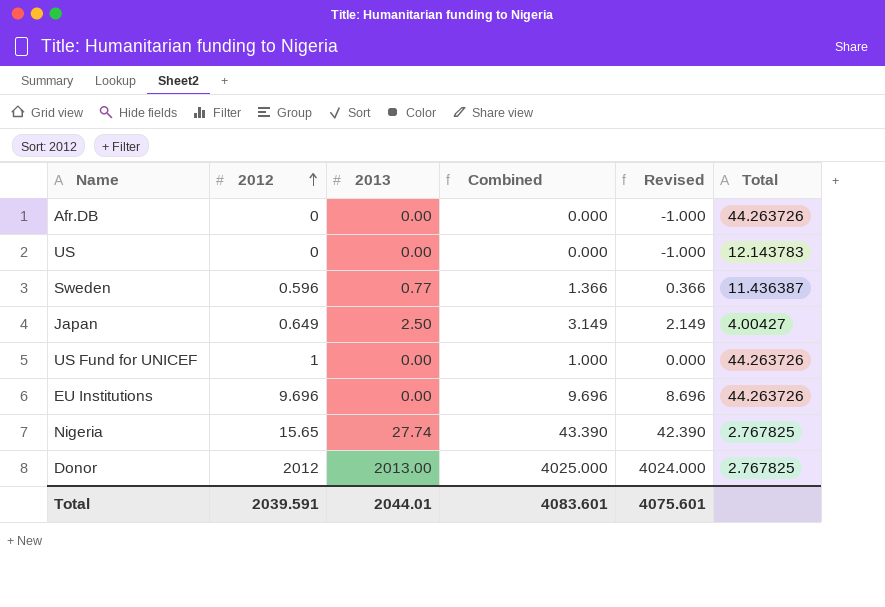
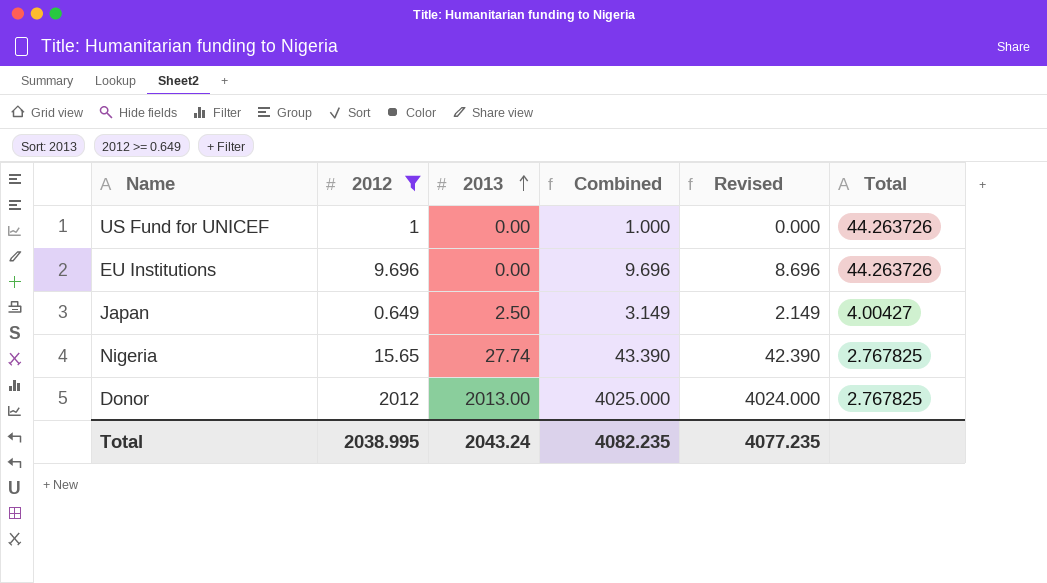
filter: none -> 2012 >= 0.649
row order: 2012 ascending -> 2013 ascending
Total | 2012: 2039.591 -> 2038.995
Total | 2013: 2044.01 -> 2043.24
Total | Combined: 4083.601 -> 4082.235
Total | Revised: 4075.601 -> 4077.235

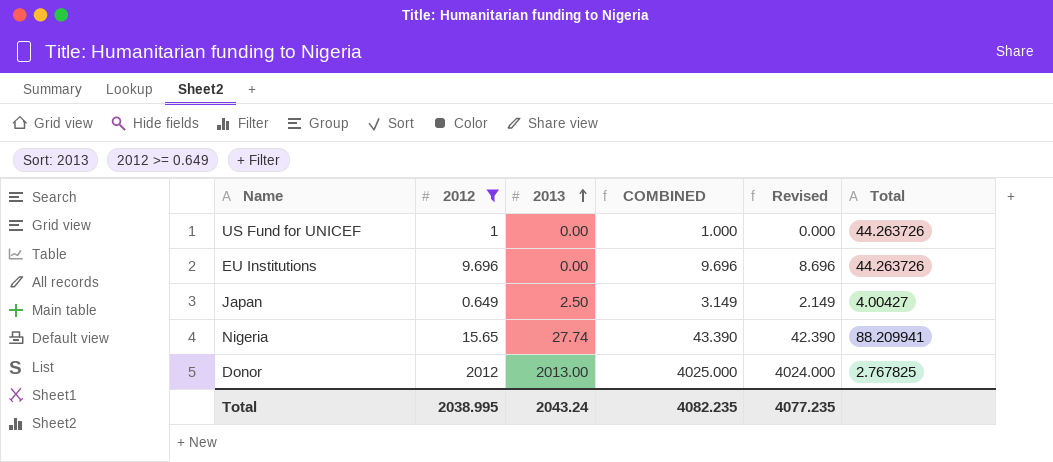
column name: Combined -> COMBINED
Nigeria | Total: 2.767825 -> 88.209941

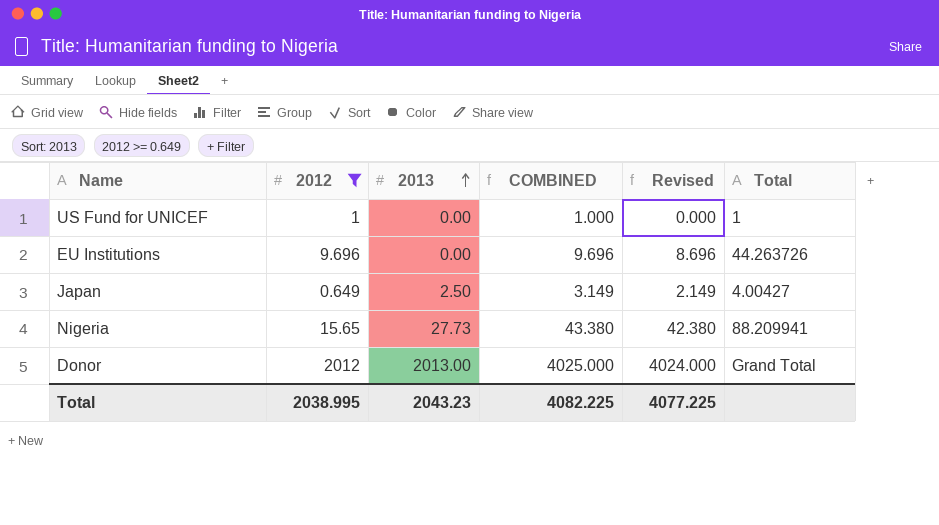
US Fund for UNICEF | Total: 44.263726 -> 1
Nigeria | 2013: 27.74 -> 27.73
Nigeria | COMBINED: 43.390 -> 43.380
Nigeria | Revised: 42.390 -> 42.380
Donor | Total: 2.767825 -> Grand Total
Total | 2013: 2043.24 -> 2043.23
Total | COMBINED: 4082.235 -> 4082.225
Total | Revised: 4077.235 -> 4077.225

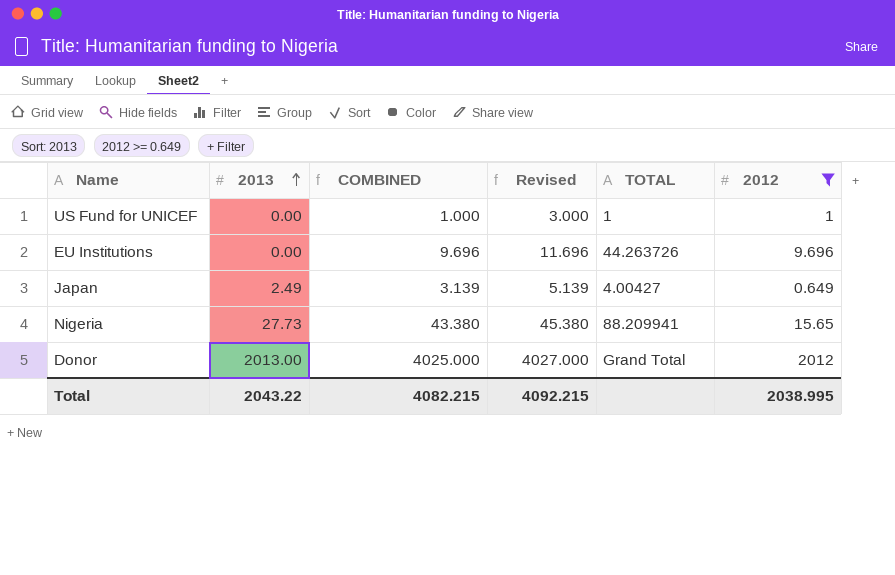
column Revised | formula: [COMBINED] - 1 -> [COMBINED] + 2
column name: Total -> TOTAL
column 2012 | position: 2 -> 6
Japan | 2013: 2.50 -> 2.49
Japan | COMBINED: 3.149 -> 3.139
Total | 2013: 2043.23 -> 2043.22
Total | COMBINED: 4082.225 -> 4082.215
Total | Revised: 4077.225 -> 4092.215

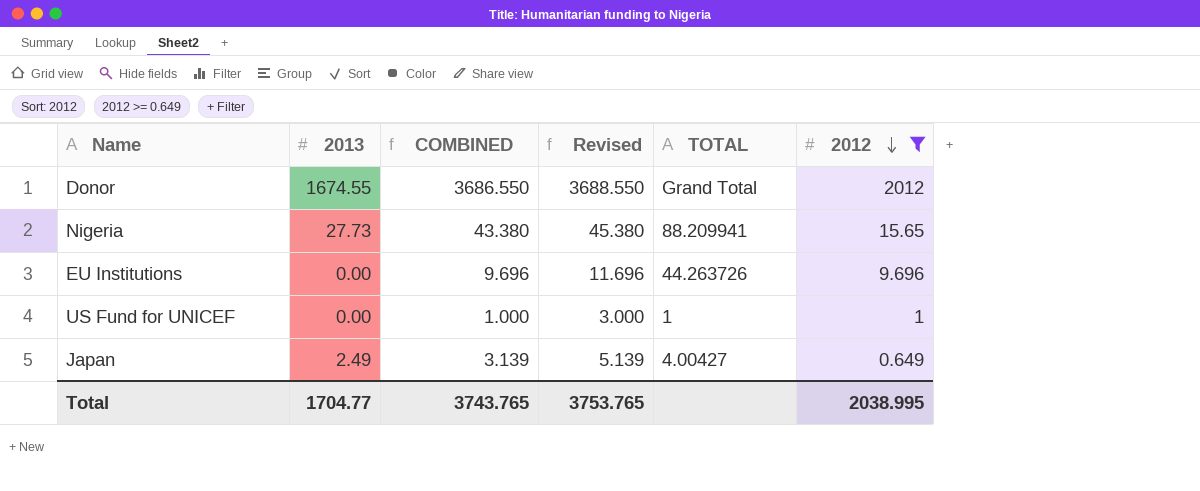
row order: 2013 ascending -> 2012 descending
Donor | 2013: 2013.00 -> 1674.55
Donor | COMBINED: 4025.000 -> 3686.550
Donor | Revised: 4027.000 -> 3688.550
Total | 2013: 2043.22 -> 1704.77
Total | COMBINED: 4082.215 -> 3743.765
Total | Revised: 4092.215 -> 3753.765

